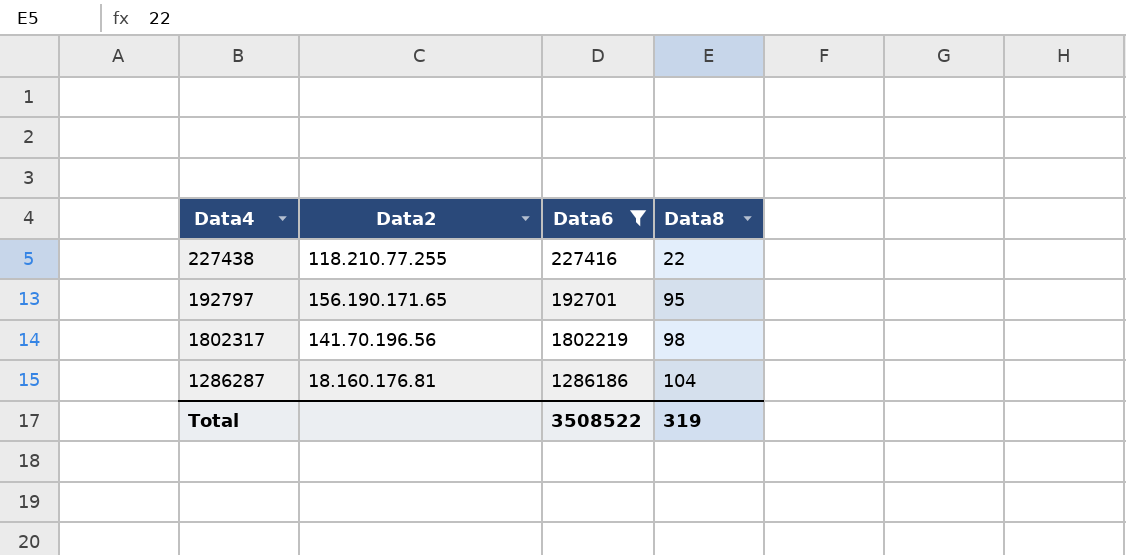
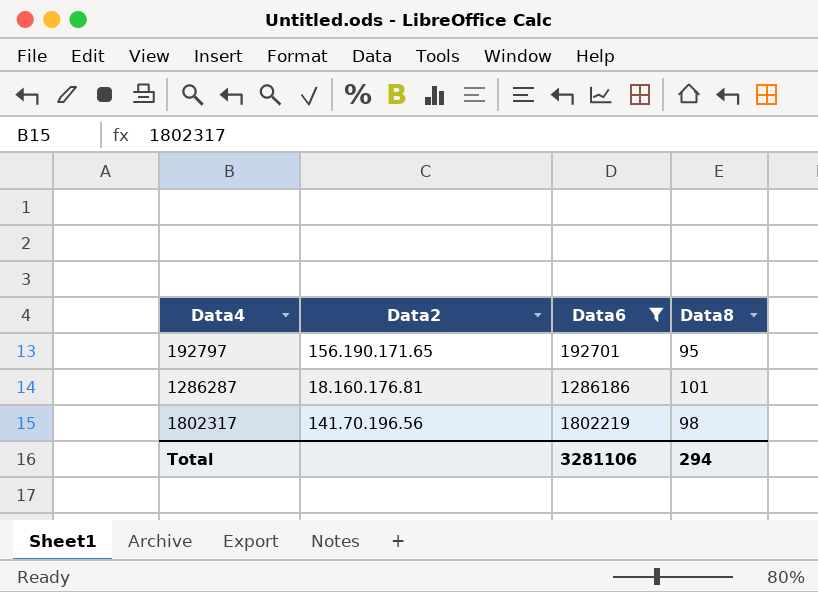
row order: Data8 ascending -> Data4 ascending
row 227438: 118.210.77.255 | 227416 | 22 -> none
1286287 | Data8: 104 -> 101
Total | Data6: 3508522 -> 3281106
Total | Data8: 319 -> 294

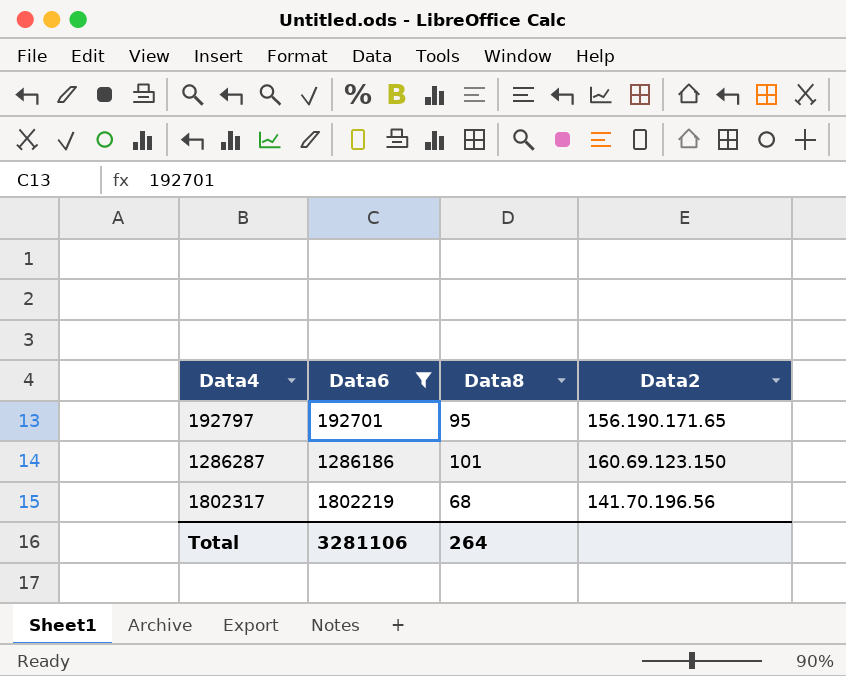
column Data2 | position: 2 -> 4
1286287 | Data2: 18.160.176.81 -> 160.69.123.150
1802317 | Data8: 98 -> 68
Total | Data8: 294 -> 264

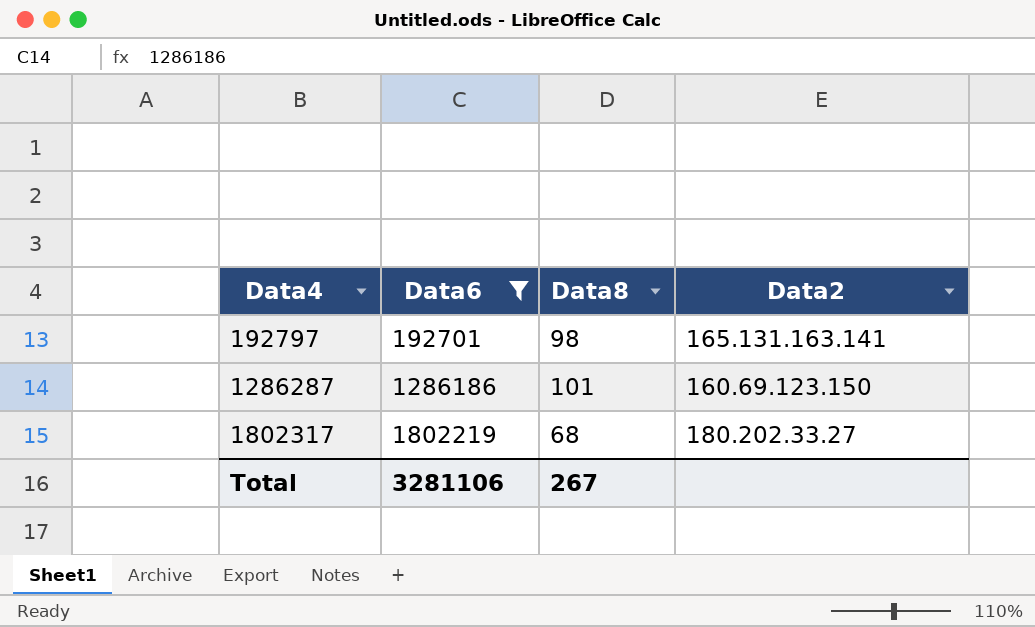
192797 | Data8: 95 -> 98
192797 | Data2: 156.190.171.65 -> 165.131.163.141
1802317 | Data2: 141.70.196.56 -> 180.202.33.27
Total | Data8: 264 -> 267

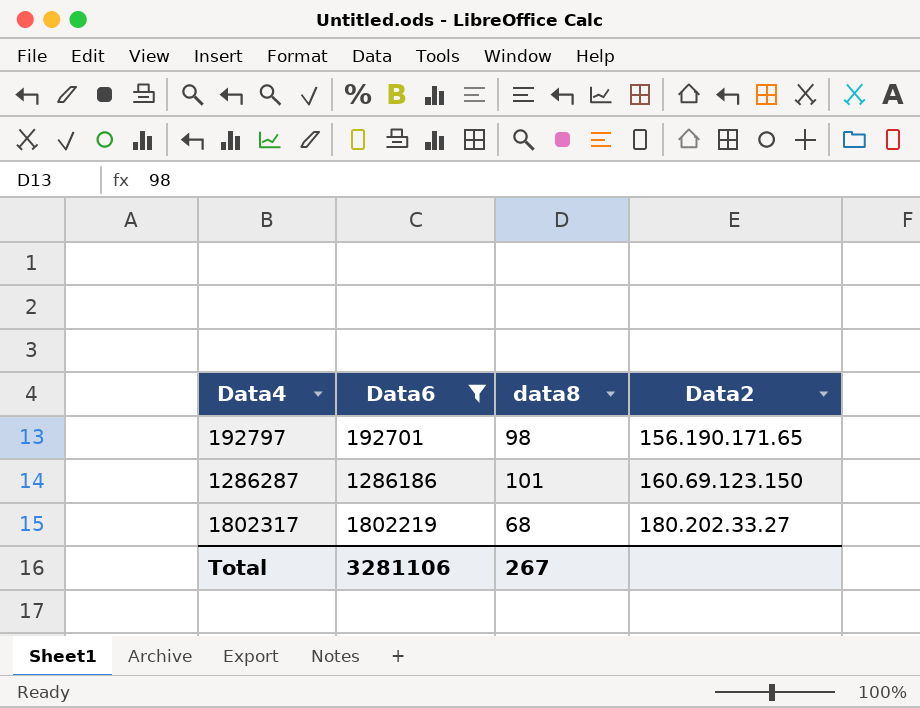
column name: Data8 -> data8
192797 | Data2: 165.131.163.141 -> 156.190.171.65

